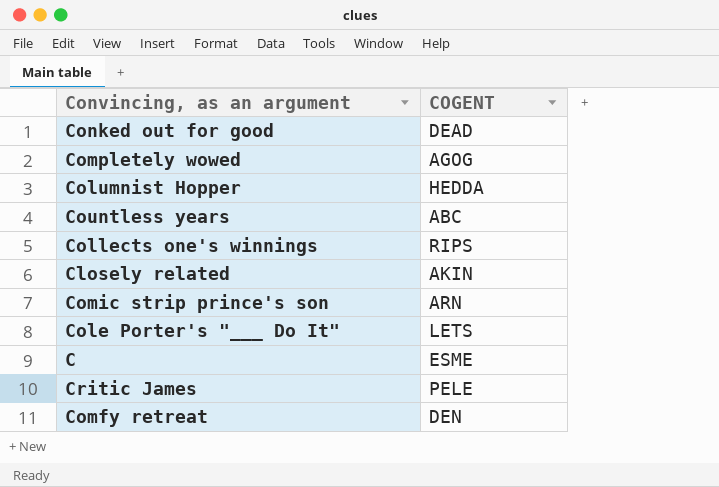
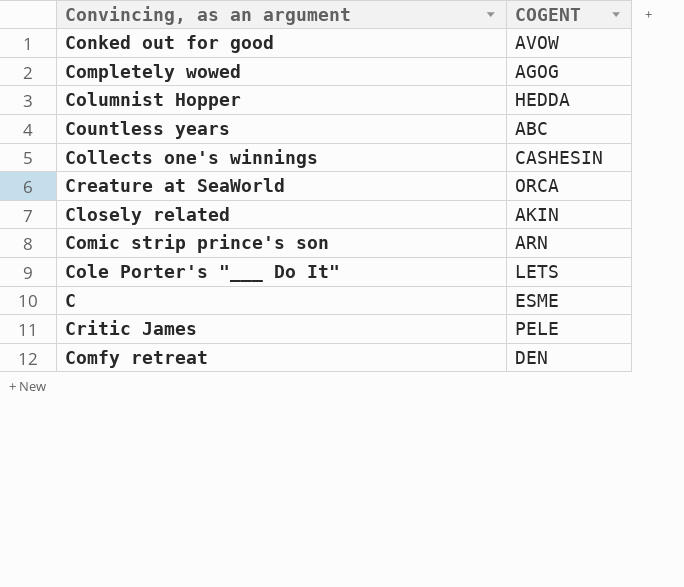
Conked out for good | COGENT: DEAD -> AVOW
Collects one's winnings | COGENT: RIPS -> CASHESIN
row Creature at SeaWorld: none -> ORCA

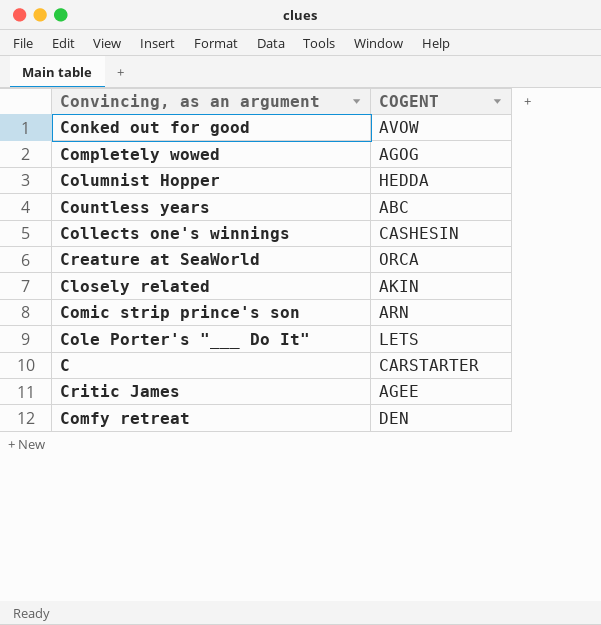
C | COGENT: ESME -> CARSTARTER
Critic James | COGENT: PELE -> AGEE

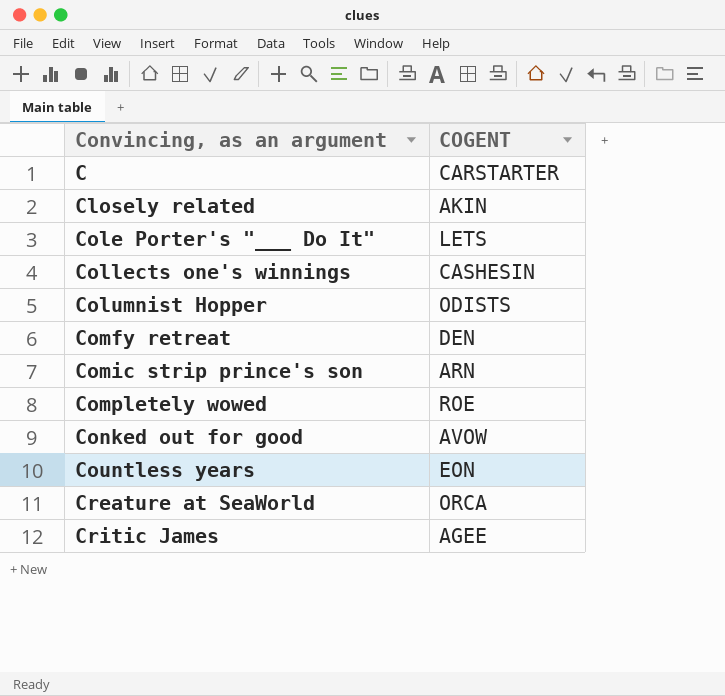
row order: none -> Convincing, as an argument ascending
Columnist Hopper | COGENT: HEDDA -> ODISTS
Completely wowed | COGENT: AGOG -> ROE
Countless years | COGENT: ABC -> EON

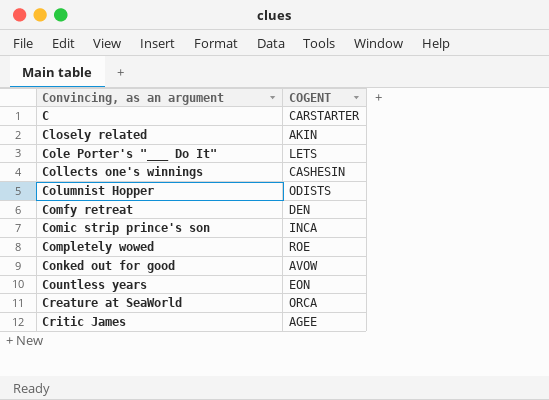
Comic strip prince's son | COGENT: ARN -> INCA

